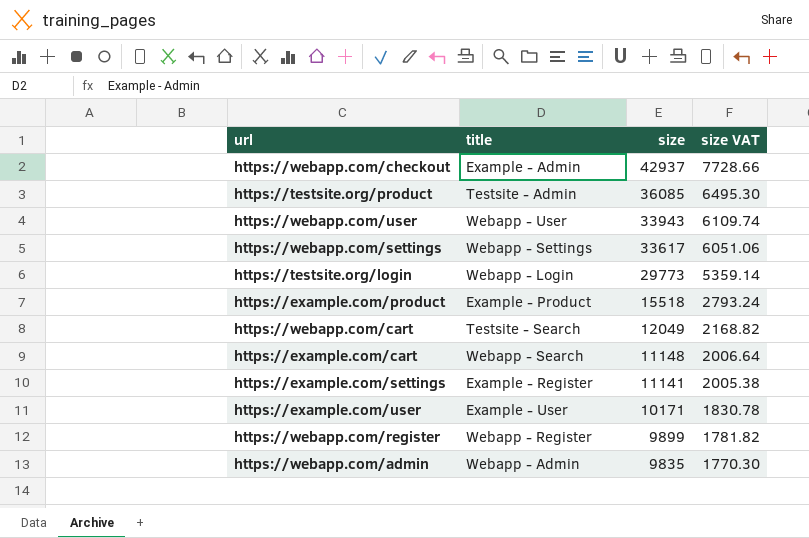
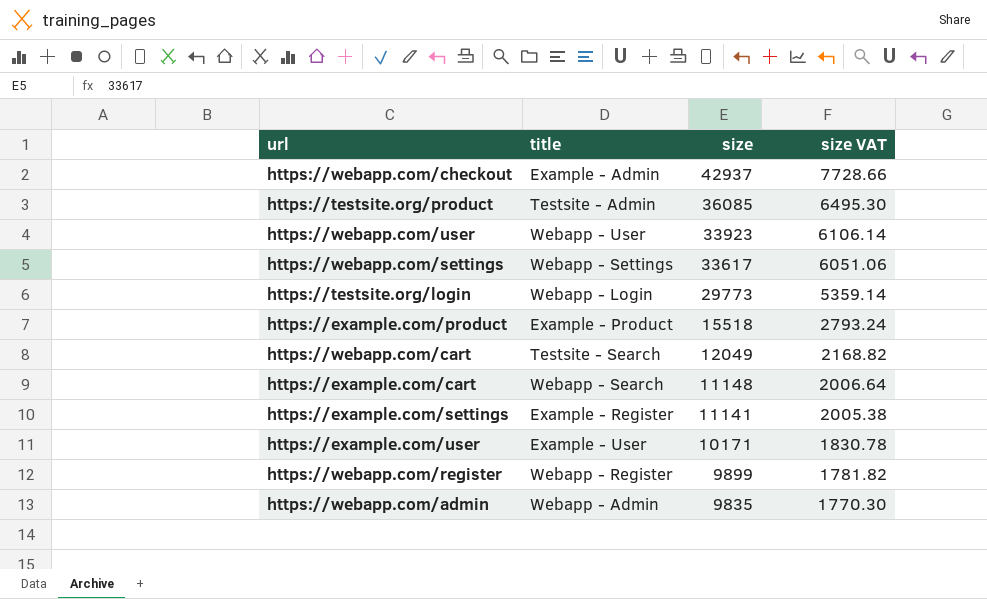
https://webapp.com/user | size: 33943 -> 33923
https://webapp.com/user | size VAT: 6109.74 -> 6106.14

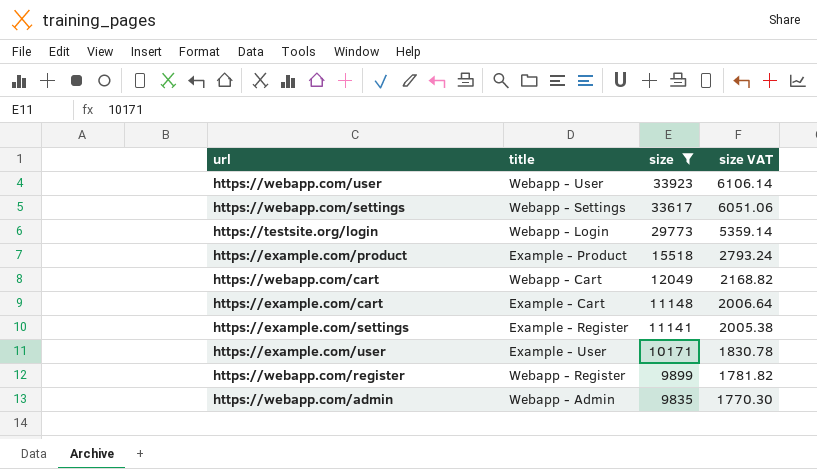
filter: none -> size <= 33923
https://webapp.com/cart | title: Testsite - Search -> Webapp - Cart
https://example.com/cart | title: Webapp - Search -> Example - Cart

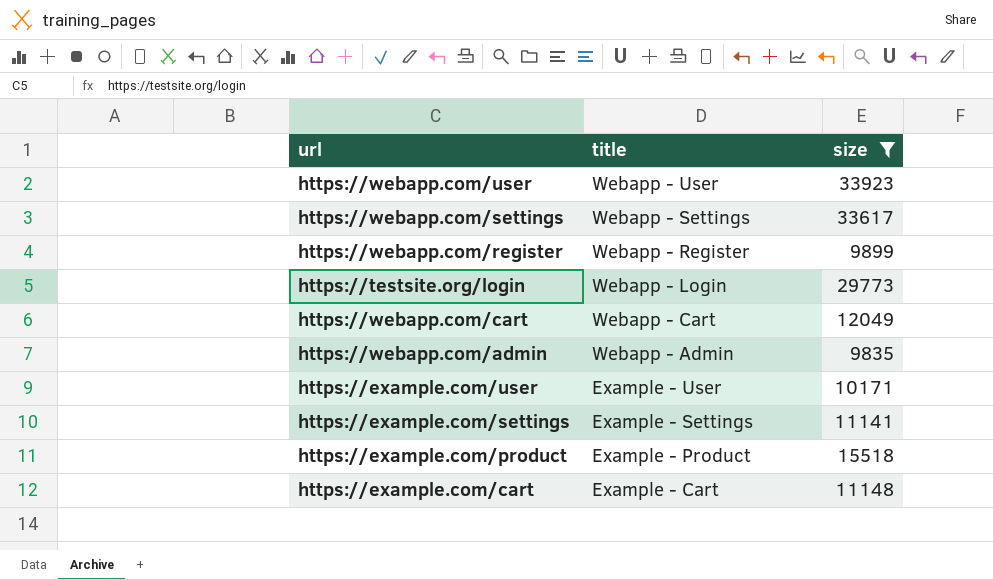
row order: size descending -> title descending
column size VAT | formula: [size] * 0.18 -> none
https://example.com/settings | title: Example - Register -> Example - Settings

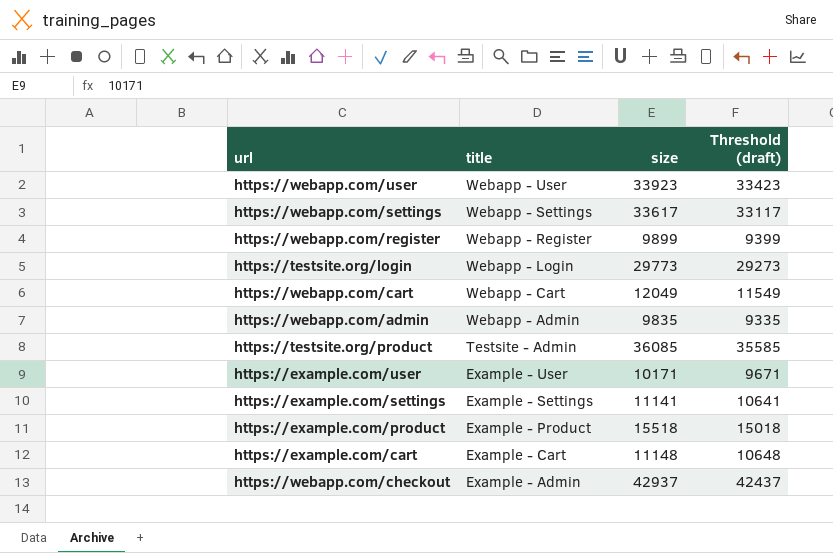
filter: size <= 33923 -> none
column Threshold (draft) | formula: none -> [size] - 500

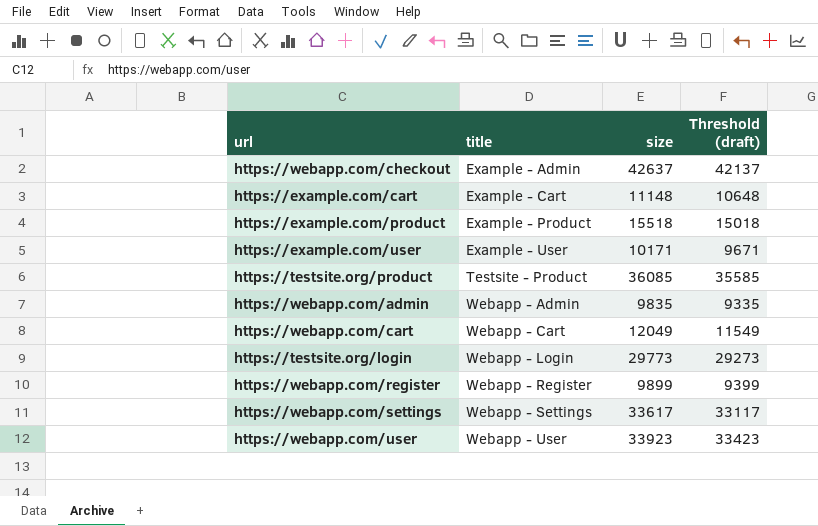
row order: title descending -> title ascending
row https://example.com/settings: Example - Settings | 11141 | 10641 -> none
https://webapp.com/checkout | size: 42937 -> 42637
https://webapp.com/checkout | Threshold (draft): 42437 -> 42137
https://testsite.org/product | title: Testsite - Admin -> Testsite - Product

